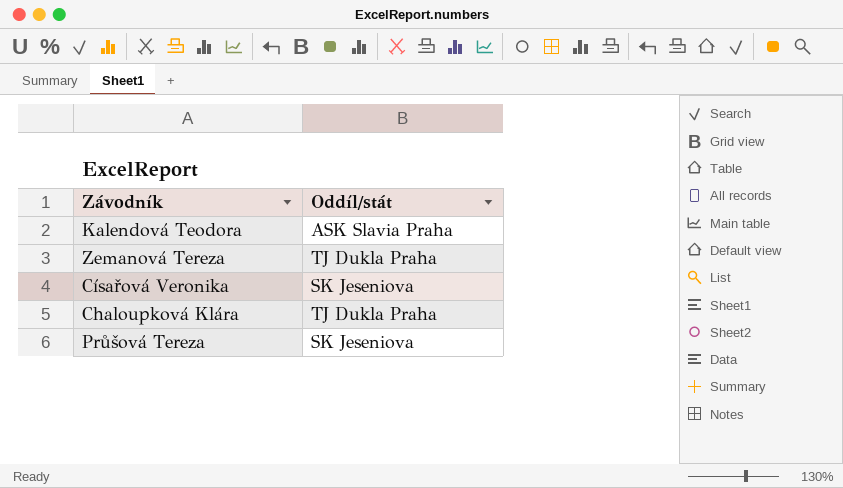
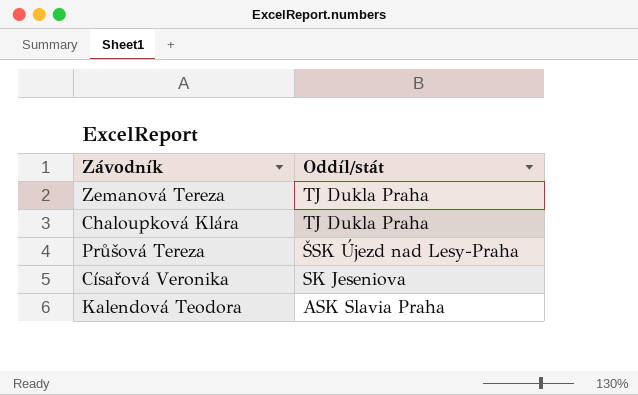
row order: none -> Oddíl/stát descending
Průšová Tereza | Oddíl/stát: SK Jeseniova -> ŠSK Újezd nad Lesy-Praha

